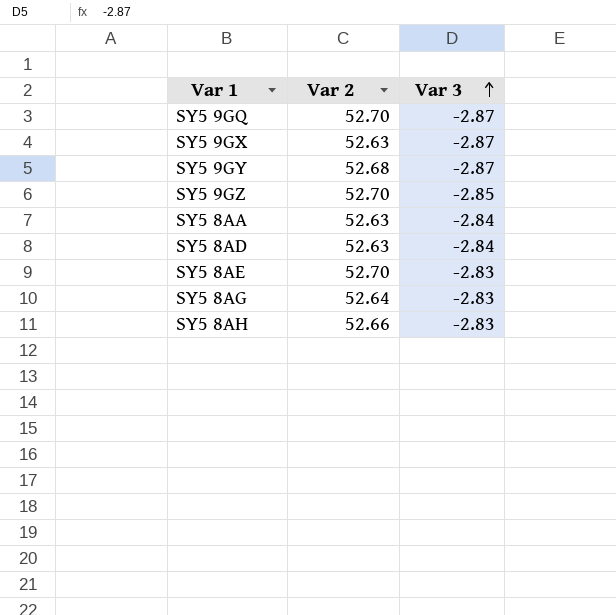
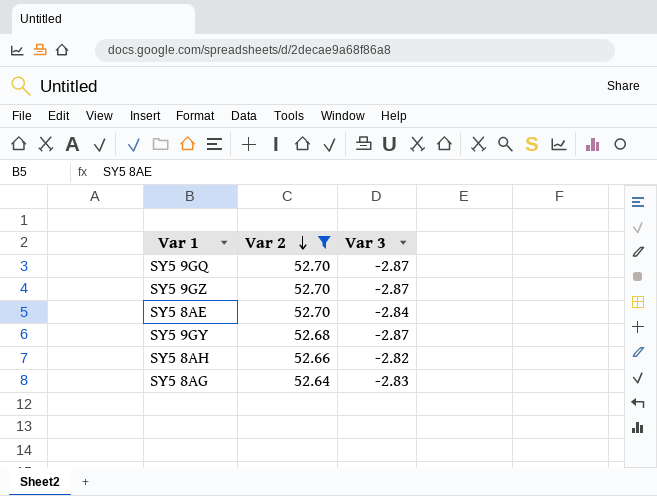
filter: none -> Var 2 != 52.63
row order: Var 3 ascending -> Var 2 descending
SY5 9GZ | Var 3: -2.85 -> -2.87
SY5 8AE | Var 3: -2.83 -> -2.84
SY5 8AH | Var 3: -2.83 -> -2.82

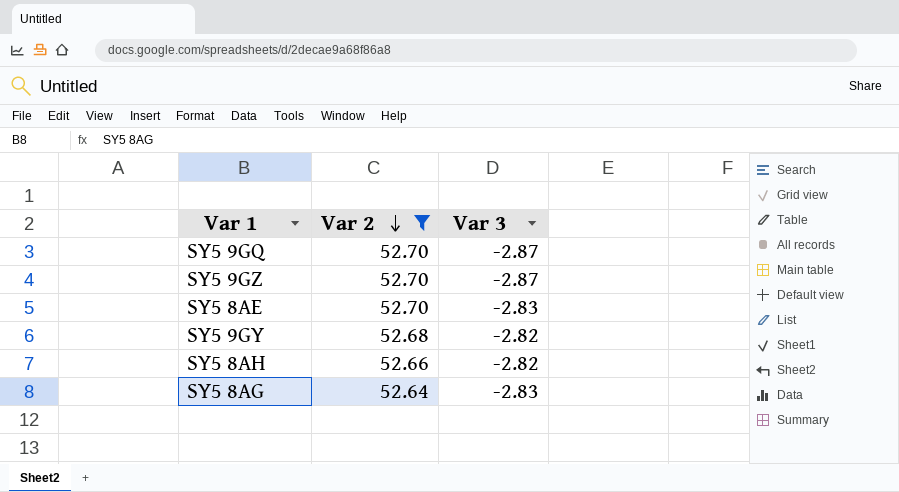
SY5 8AE | Var 3: -2.84 -> -2.83
SY5 9GY | Var 3: -2.87 -> -2.82

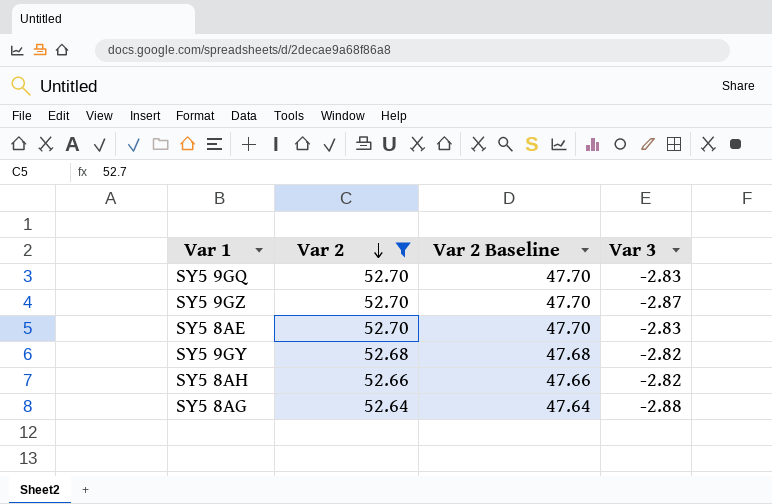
column Var 2 Baseline | formula: none -> [Var 2] - 5
SY5 9GQ | Var 3: -2.87 -> -2.83
SY5 8AG | Var 3: -2.83 -> -2.88

